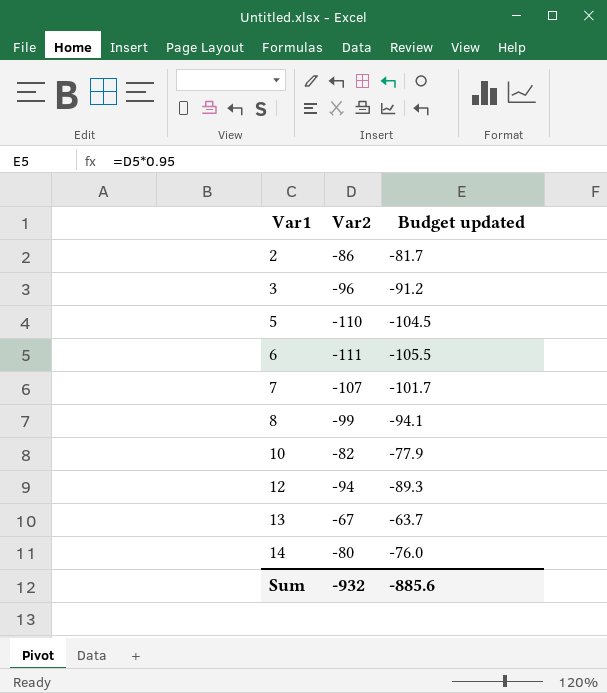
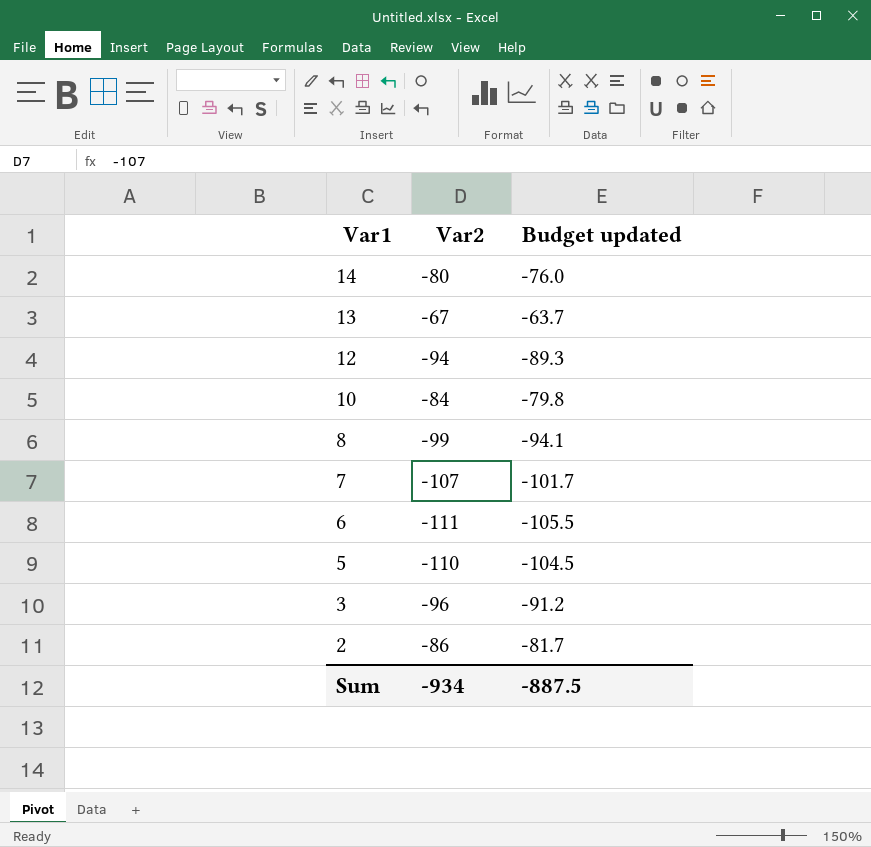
row order: Var1 ascending -> Var1 descending
10 | Var2: -82 -> -84
10 | Budget updated: -77.9 -> -79.8
Sum | Var2: -932 -> -934
Sum | Budget updated: -885.6 -> -887.5

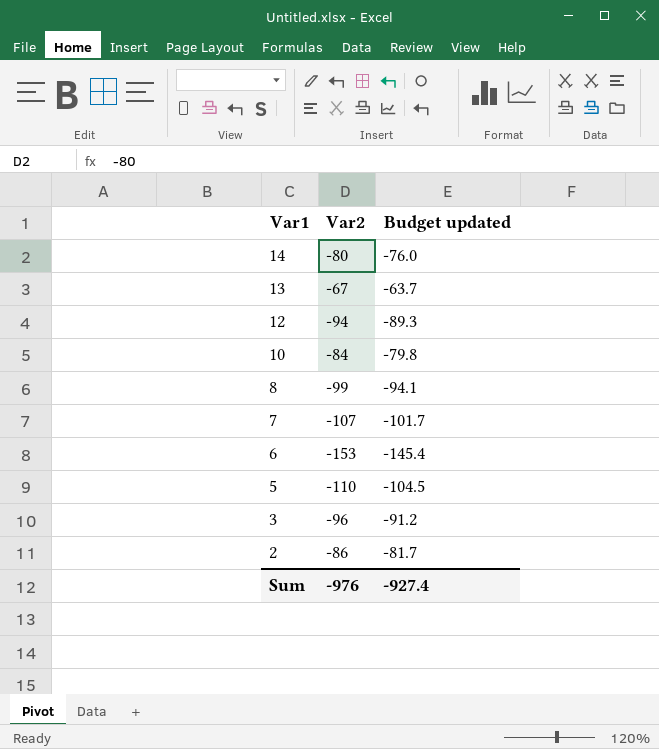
6 | Var2: -111 -> -153
6 | Budget updated: -105.5 -> -145.4
Sum | Var2: -934 -> -976
Sum | Budget updated: -887.5 -> -927.4

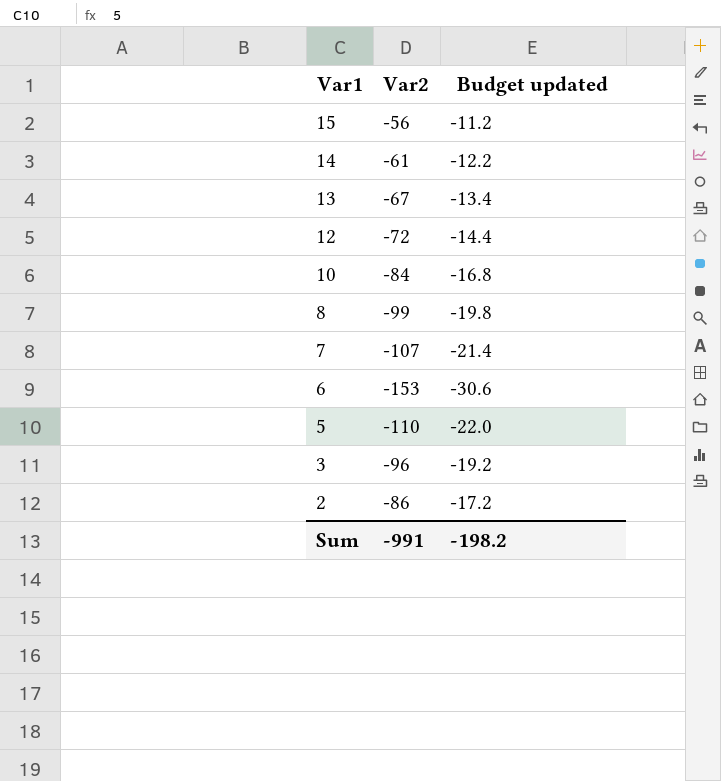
column Budget updated | formula: [Var2] * 0.95 -> [Var2] * 0.2
row 15: none -> -56 | -11.2
14 | Var2: -80 -> -61
12 | Var2: -94 -> -72
Sum | Var2: -976 -> -991
Sum | Budget updated: -927.4 -> -198.2

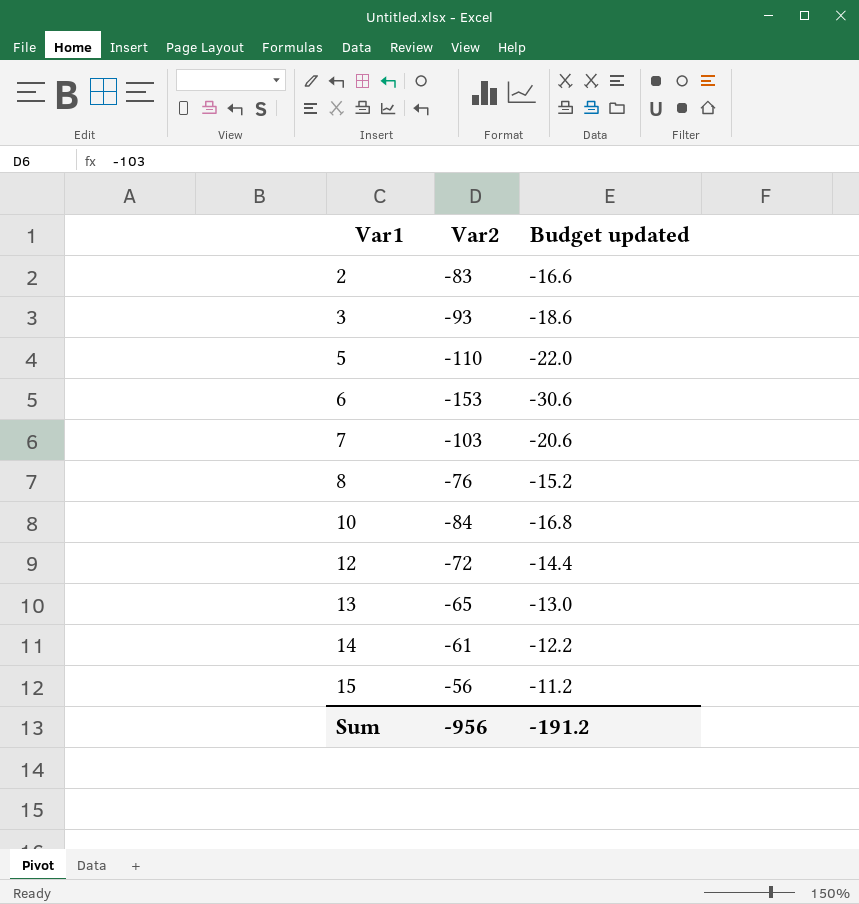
row order: Var1 descending -> Var1 ascending
2 | Var2: -86 -> -83
2 | Budget updated: -17.2 -> -16.6
3 | Var2: -96 -> -93
3 | Budget updated: -19.2 -> -18.6
7 | Var2: -107 -> -103
7 | Budget updated: -21.4 -> -20.6
8 | Var2: -99 -> -76
8 | Budget updated: -19.8 -> -15.2
13 | Var2: -67 -> -65
13 | Budget updated: -13.4 -> -13.0
Sum | Var2: -991 -> -956
Sum | Budget updated: -198.2 -> -191.2

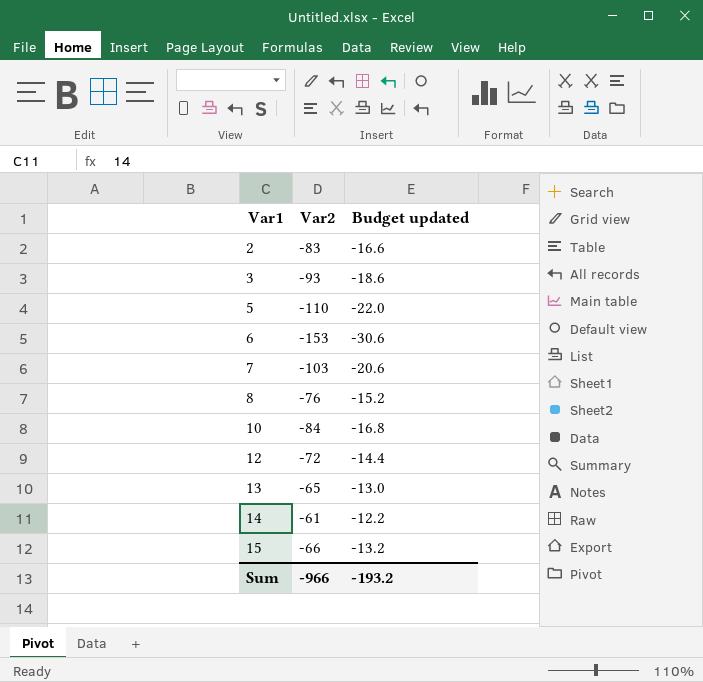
15 | Var2: -56 -> -66
15 | Budget updated: -11.2 -> -13.2
Sum | Var2: -956 -> -966
Sum | Budget updated: -191.2 -> -193.2

